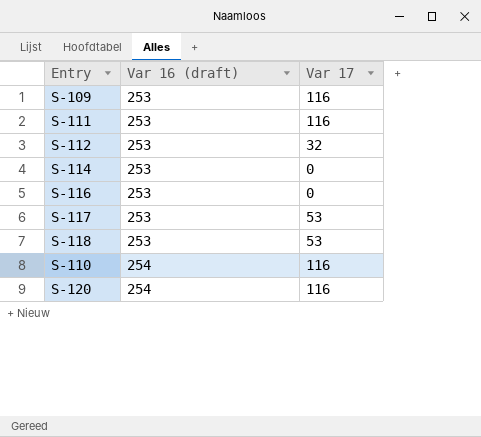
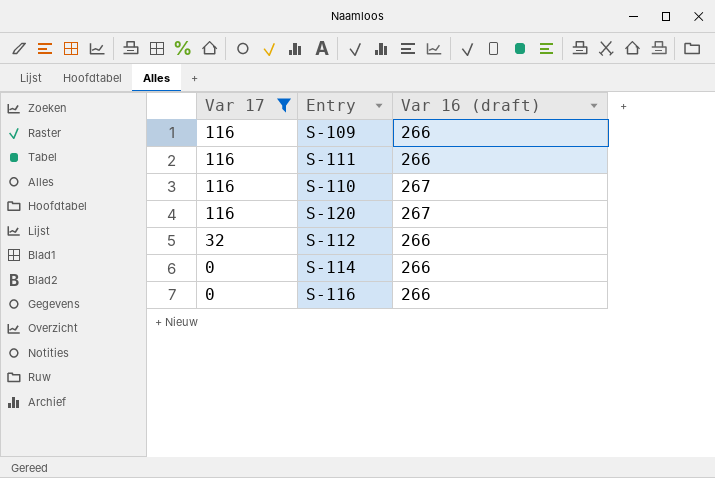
filter: none -> Var 17 != 53
row order: Var 16 (draft) ascending -> Var 17 descending
column Var 17 | position: 3 -> 1
S-109 | Var 16 (draft): 253 -> 266
S-111 | Var 16 (draft): 253 -> 266
S-110 | Var 16 (draft): 254 -> 267
S-120 | Var 16 (draft): 254 -> 267
S-112 | Var 16 (draft): 253 -> 266
S-114 | Var 16 (draft): 253 -> 266
S-116 | Var 16 (draft): 253 -> 266

